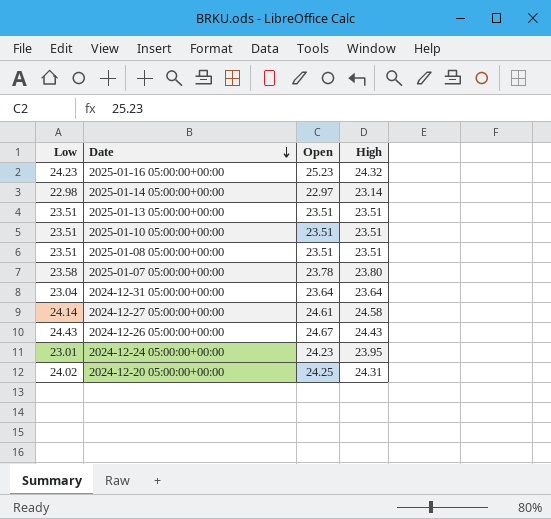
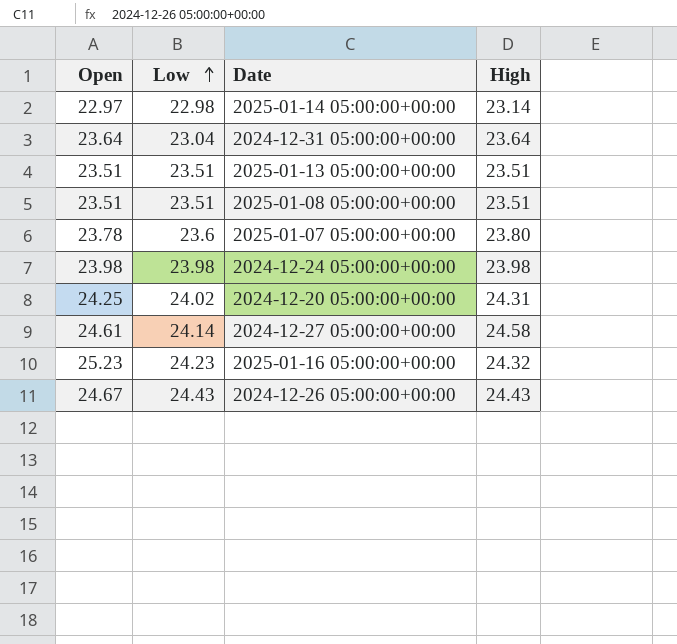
row order: Date descending -> Low ascending
column Open | position: 3 -> 1
row 2025-01-10 05:00:00+00:00: 23.51 | 23.51 | 23.51 -> none
2025-01-07 05:00:00+00:00 | Low: 23.58 -> 23.6
2024-12-24 05:00:00+00:00 | Open: 24.23 -> 23.98
2024-12-24 05:00:00+00:00 | Low: 23.01 -> 23.98
2024-12-24 05:00:00+00:00 | High: 23.95 -> 23.98

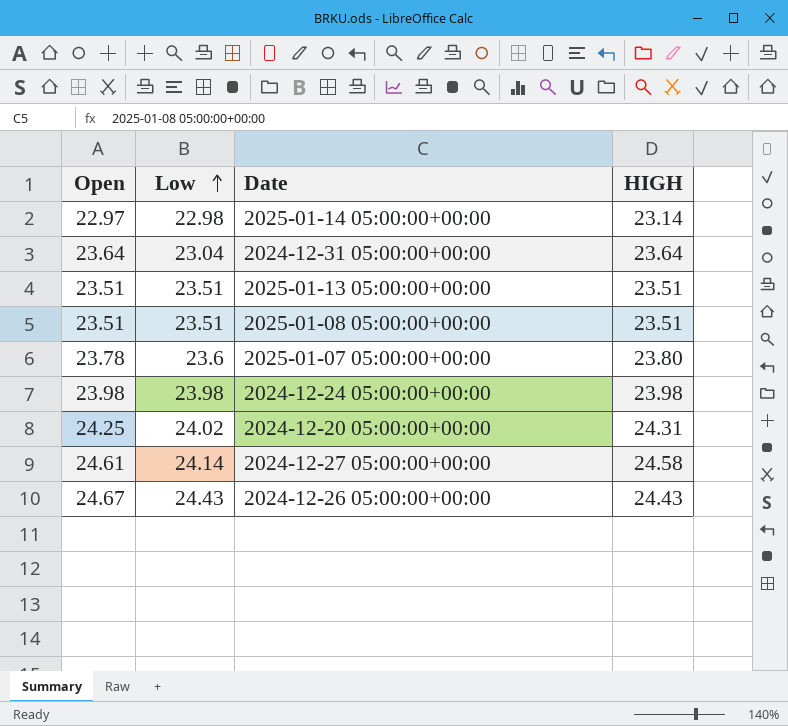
column name: High -> HIGH
row 2025-01-16 05:00:00+00:00: 25.23 | 24.23 | 24.32 -> none

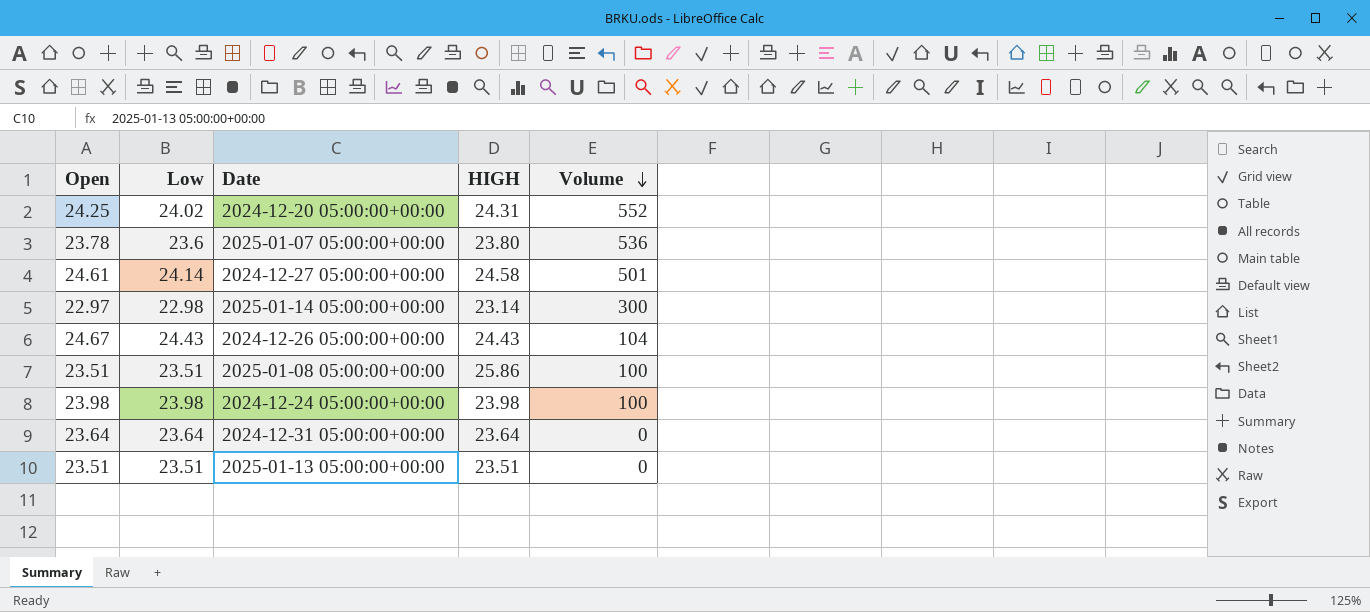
row order: Low ascending -> Volume descending
column Volume | position: none -> 5
2025-01-08 05:00:00+00:00 | HIGH: 23.51 -> 25.86
2024-12-31 05:00:00+00:00 | Low: 23.04 -> 23.64

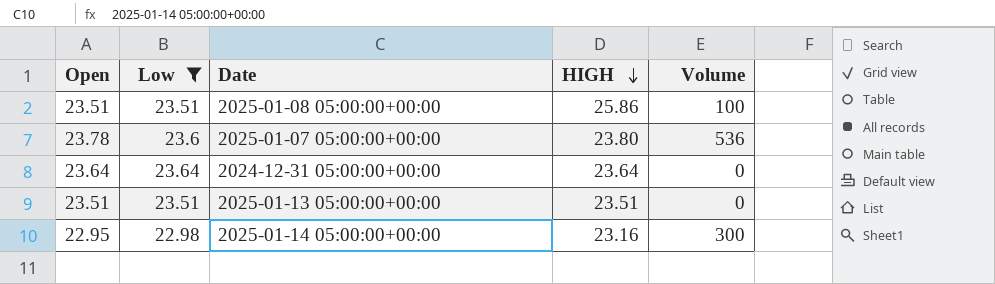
filter: none -> Low <= 23.64
row order: Volume descending -> HIGH descending
2025-01-14 05:00:00+00:00 | Open: 22.97 -> 22.95
2025-01-14 05:00:00+00:00 | HIGH: 23.14 -> 23.16

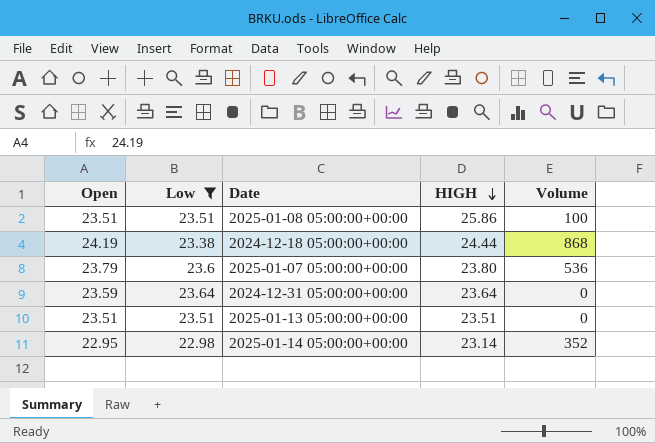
row 2024-12-18 05:00:00+00:00: none -> 24.19 | 23.38 | 24.44 | 868
2025-01-07 05:00:00+00:00 | Open: 23.78 -> 23.79
2024-12-31 05:00:00+00:00 | Open: 23.64 -> 23.59
2025-01-14 05:00:00+00:00 | HIGH: 23.16 -> 23.14
2025-01-14 05:00:00+00:00 | Volume: 300 -> 352

